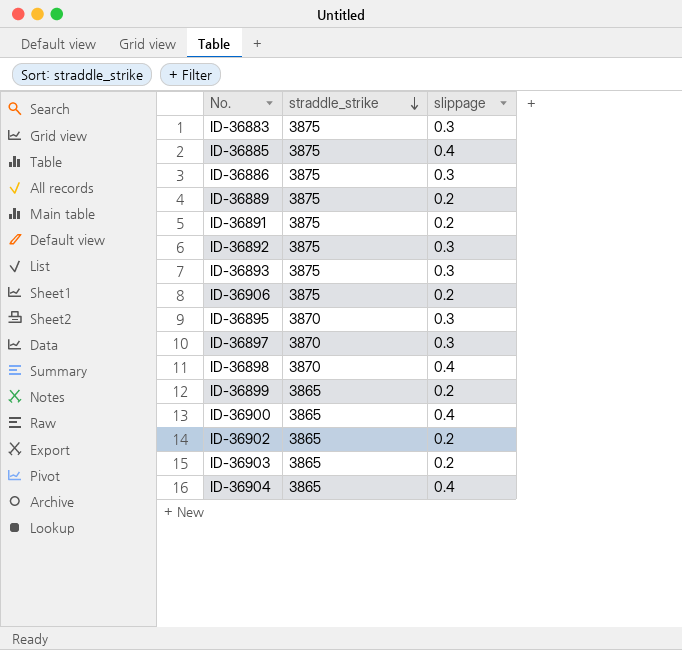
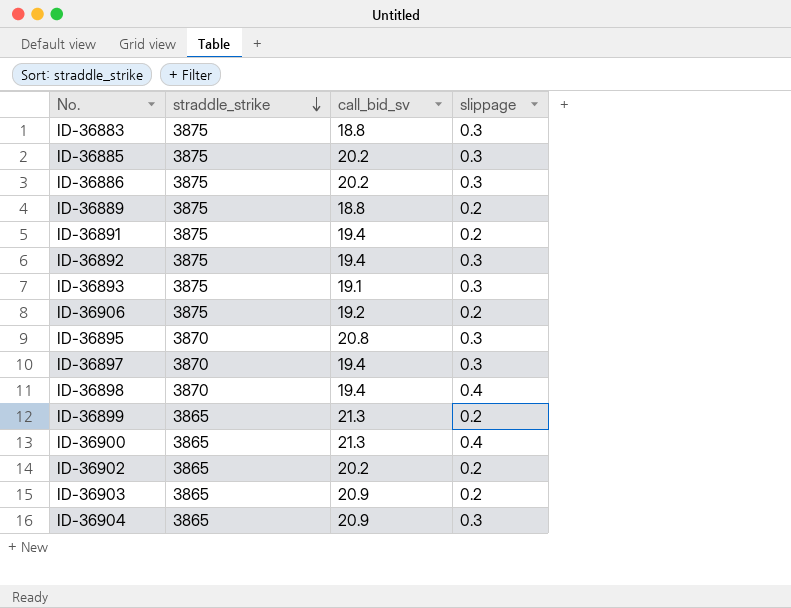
column call_bid_sv | position: none -> 3
ID-36885 | slippage: 0.4 -> 0.3
ID-36904 | slippage: 0.4 -> 0.3

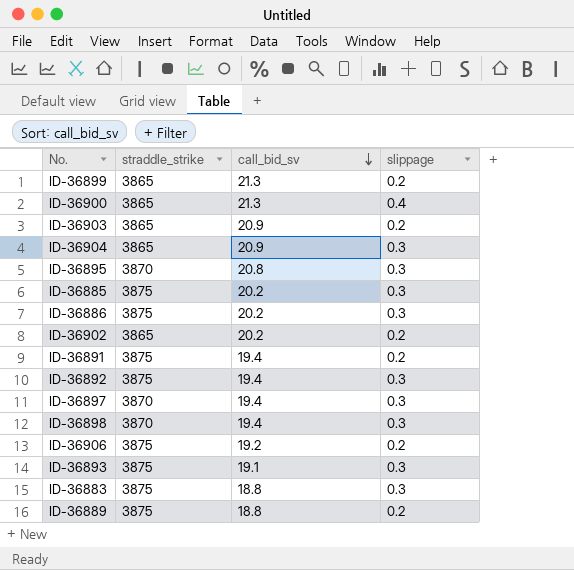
row order: straddle_strike descending -> call_bid_sv descending
ID-36898 | slippage: 0.4 -> 0.3

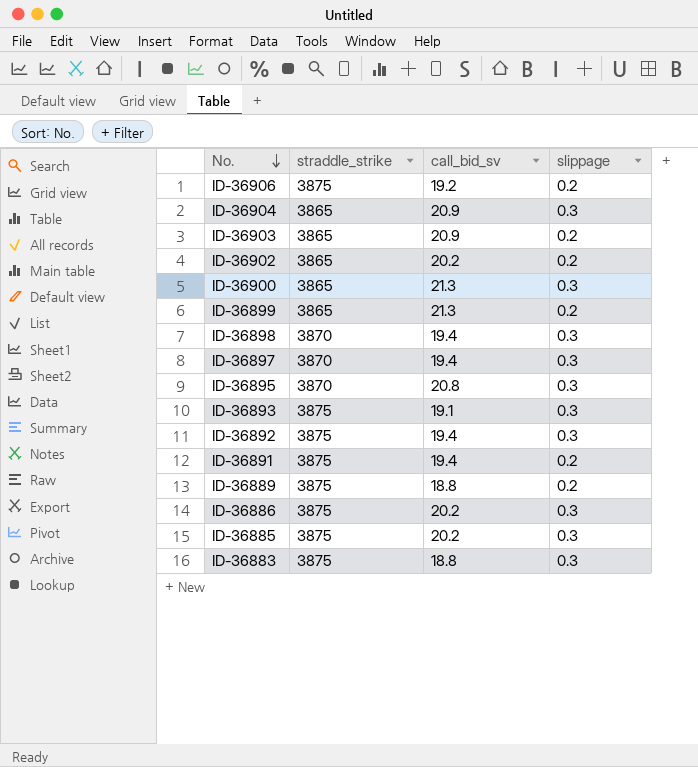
row order: call_bid_sv descending -> No. descending
ID-36900 | slippage: 0.4 -> 0.3

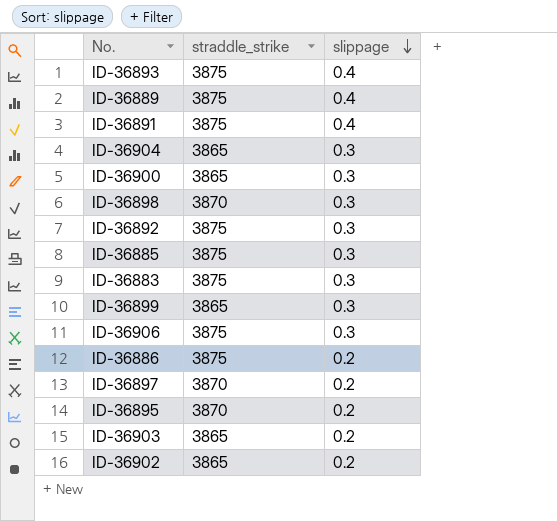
row order: No. descending -> slippage descending
column call_bid_sv | position: 3 -> none
ID-36893 | slippage: 0.3 -> 0.4
ID-36889 | slippage: 0.2 -> 0.4
ID-36891 | slippage: 0.2 -> 0.4
ID-36899 | slippage: 0.2 -> 0.3
ID-36906 | slippage: 0.2 -> 0.3
ID-36886 | slippage: 0.3 -> 0.2
ID-36897 | slippage: 0.3 -> 0.2
ID-36895 | slippage: 0.3 -> 0.2

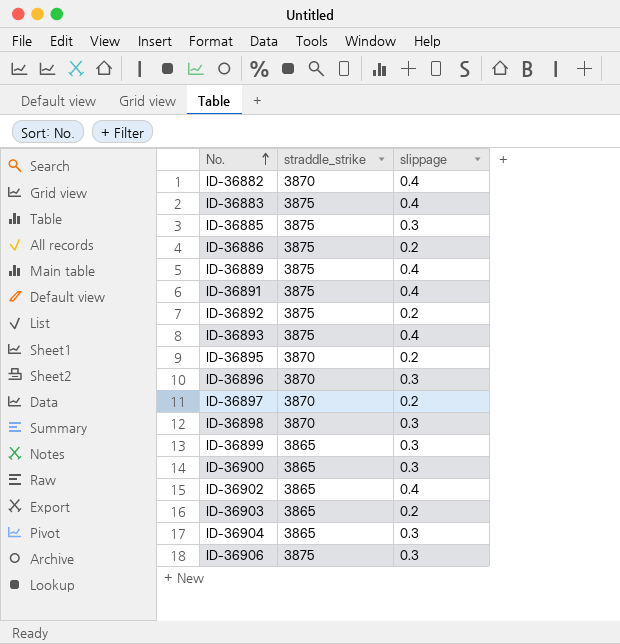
row order: slippage descending -> No. ascending
row ID-36882: none -> 3870 | 0.4
ID-36883 | slippage: 0.3 -> 0.4
ID-36892 | slippage: 0.3 -> 0.2
row ID-36896: none -> 3870 | 0.3
ID-36902 | slippage: 0.2 -> 0.4

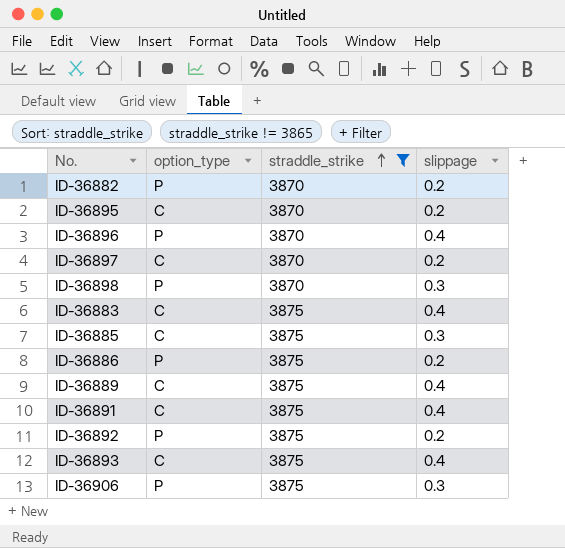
filter: none -> straddle_strike != 3865
row order: No. ascending -> straddle_strike ascending
column option_type | position: none -> 2
ID-36882 | slippage: 0.4 -> 0.2
ID-36896 | slippage: 0.3 -> 0.4

